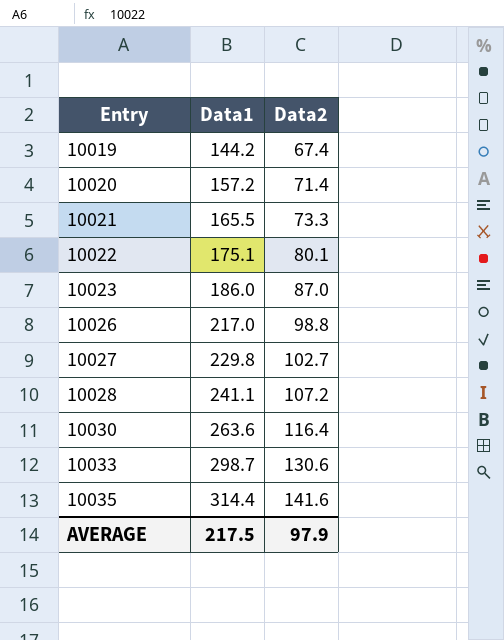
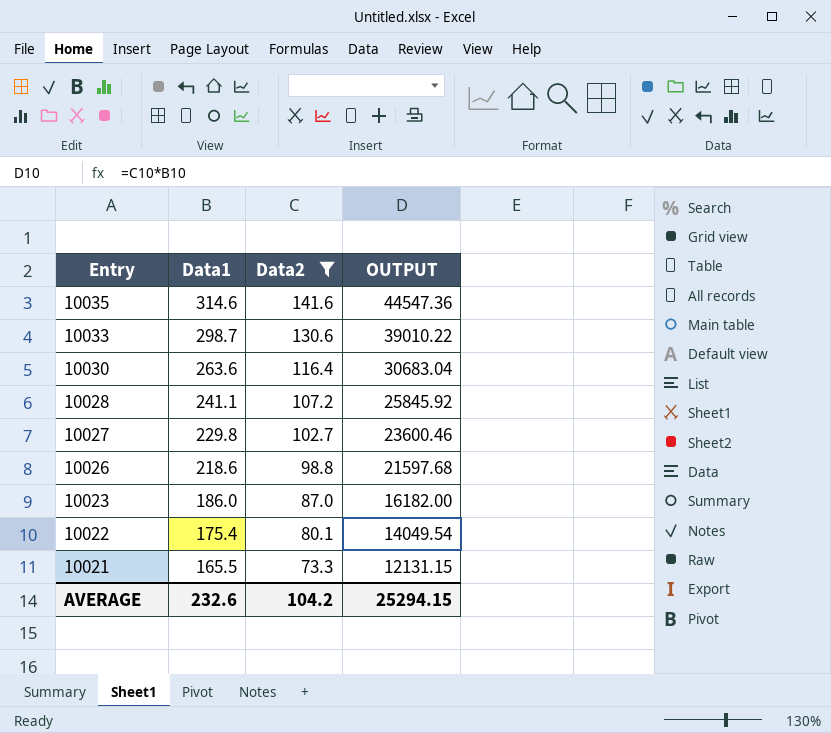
filter: none -> Data2 >= 73.3
row order: Entry ascending -> Entry descending
column OUTPUT | formula: none -> [Data1] * [Data2]
10035 | Data1: 314.4 -> 314.6
10026 | Data1: 217.0 -> 218.6
10022 | Data1: 175.1 -> 175.4
AVERAGE | Data1: 217.5 -> 232.6
AVERAGE | Data2: 97.9 -> 104.2

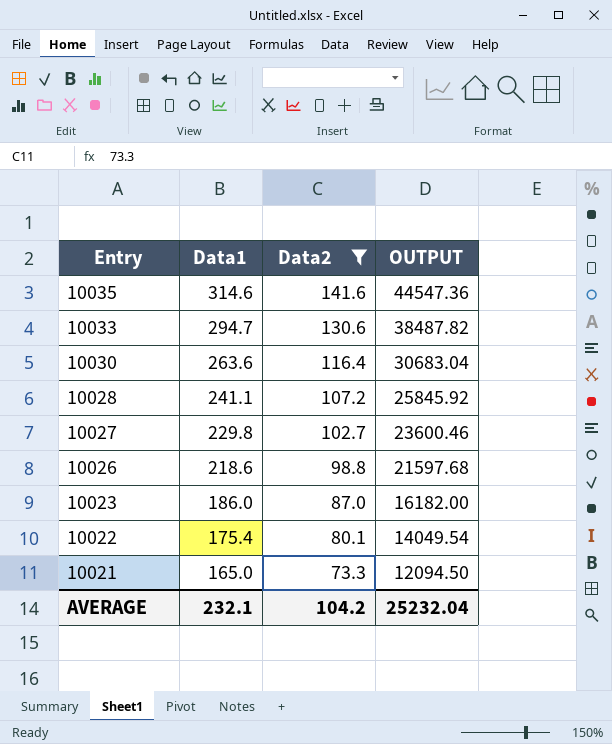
10033 | Data1: 298.7 -> 294.7
10033 | OUTPUT: 39010.22 -> 38487.82
10021 | Data1: 165.5 -> 165.0
10021 | OUTPUT: 12131.15 -> 12094.50
AVERAGE | Data1: 232.6 -> 232.1
AVERAGE | OUTPUT: 25294.15 -> 25232.04

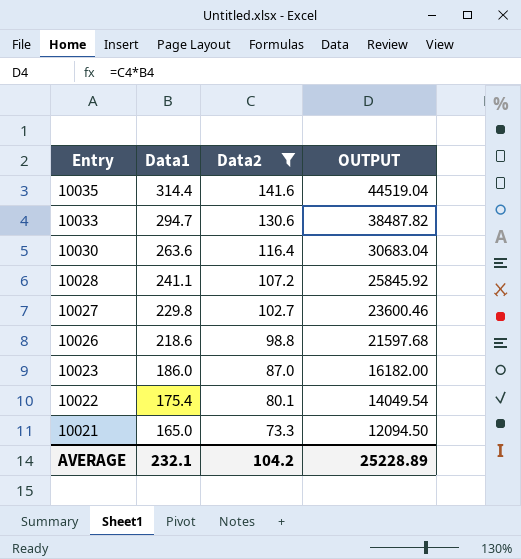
10035 | Data1: 314.6 -> 314.4
10035 | OUTPUT: 44547.36 -> 44519.04
AVERAGE | OUTPUT: 25232.04 -> 25228.89

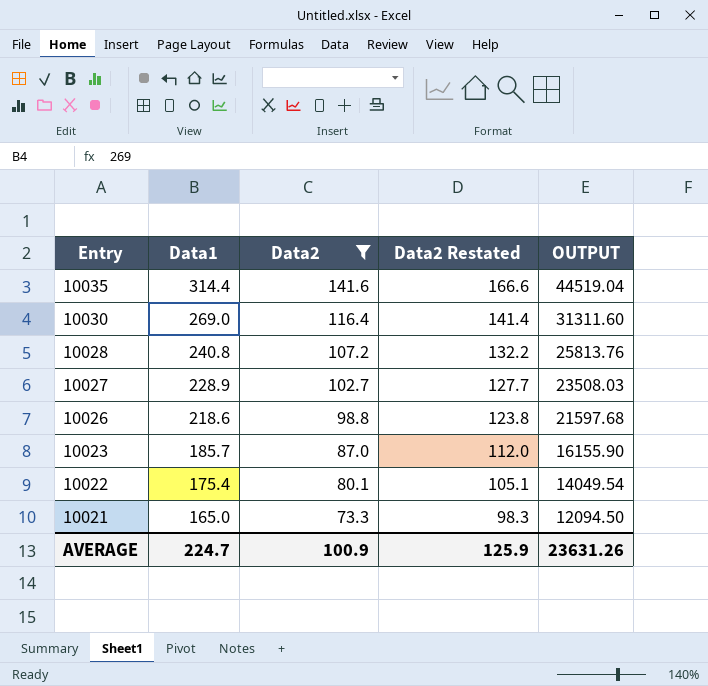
column Data2 Restated | formula: none -> [Data2] + 25
row 10033: 294.7 | 130.6 | 38487.82 -> none
10030 | Data1: 263.6 -> 269.0
10030 | OUTPUT: 30683.04 -> 31311.60
10028 | Data1: 241.1 -> 240.8
10028 | OUTPUT: 25845.92 -> 25813.76
10027 | Data1: 229.8 -> 228.9
10027 | OUTPUT: 23600.46 -> 23508.03
10023 | Data1: 186.0 -> 185.7
10023 | OUTPUT: 16182.00 -> 16155.90
AVERAGE | Data1: 232.1 -> 224.7
AVERAGE | Data2: 104.2 -> 100.9
AVERAGE | OUTPUT: 25228.89 -> 23631.26

